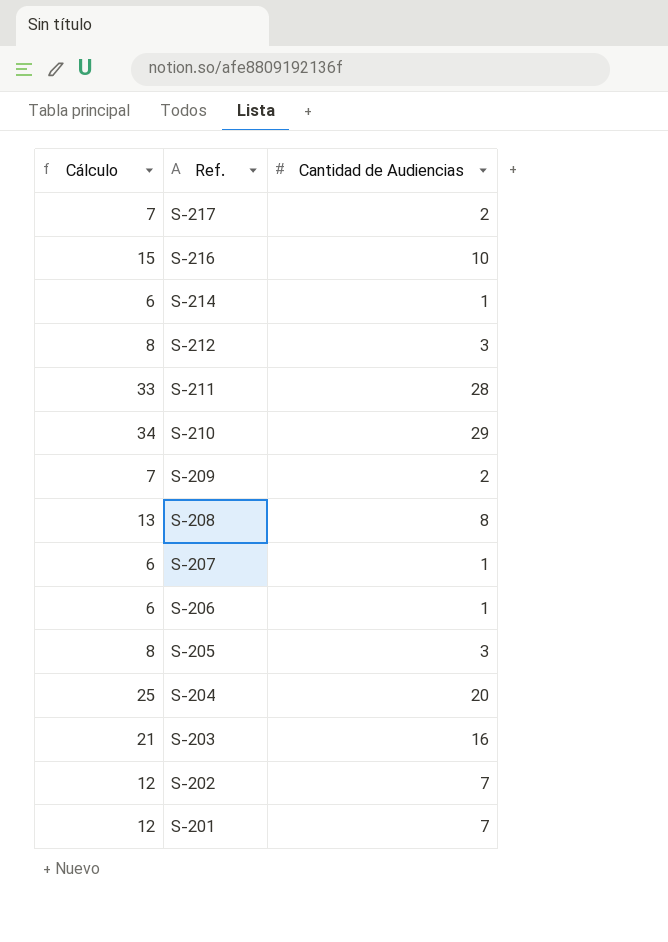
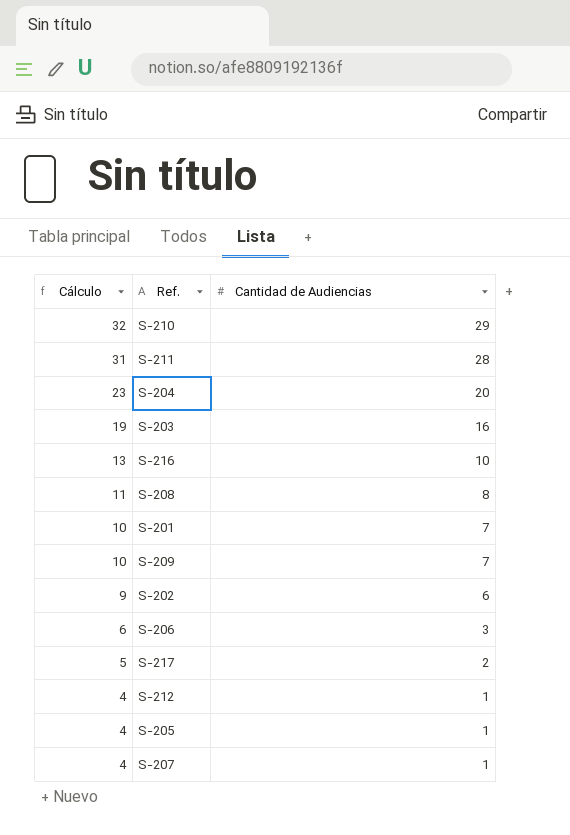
row order: Ref. descending -> Cálculo descending
column Cálculo | formula: [Cantidad de Audiencias] + 5 -> [Cantidad de Audiencias] + 3
row S-214: 6 | 1 -> none
S-209 | Cantidad de Audiencias: 2 -> 7
S-202 | Cantidad de Audiencias: 7 -> 6
S-206 | Cantidad de Audiencias: 1 -> 3
S-212 | Cantidad de Audiencias: 3 -> 1
S-205 | Cantidad de Audiencias: 3 -> 1

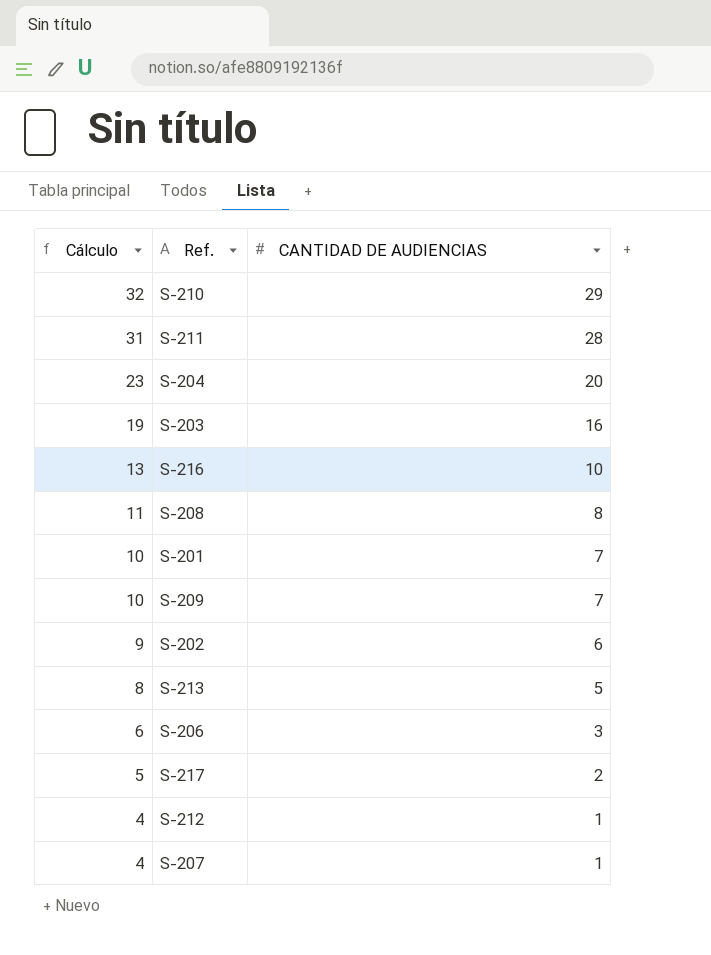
column name: Cantidad de Audiencias -> CANTIDAD DE AUDIENCIAS
row S-205: 4 | 1 -> none
row S-213: none -> 8 | 5

